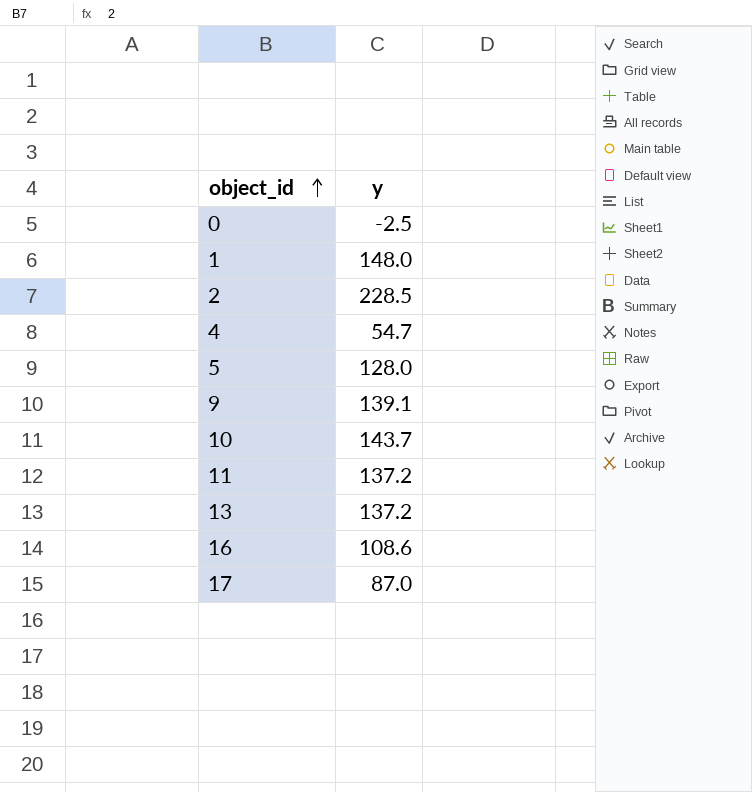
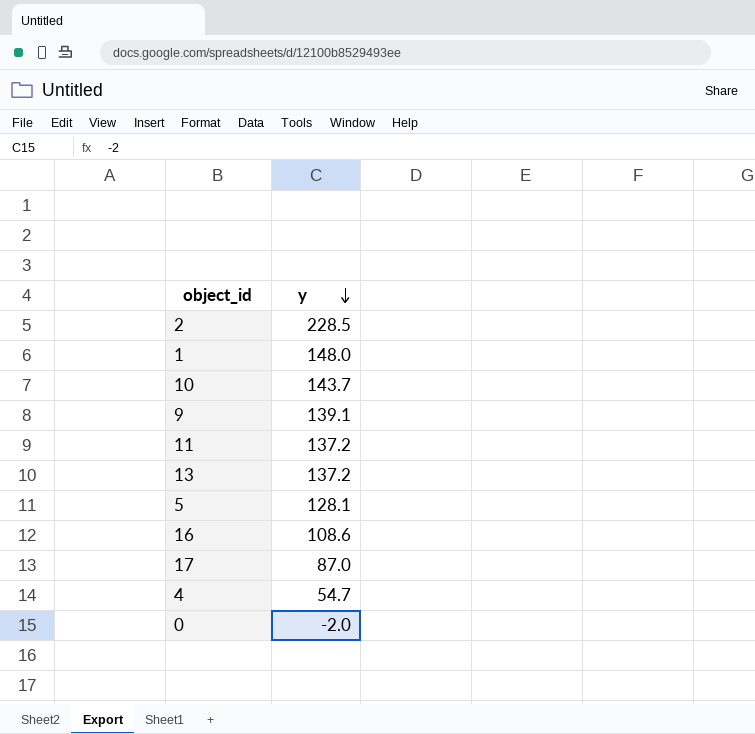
row order: object_id ascending -> y descending
5 | y: 128.0 -> 128.1
0 | y: -2.5 -> -2.0

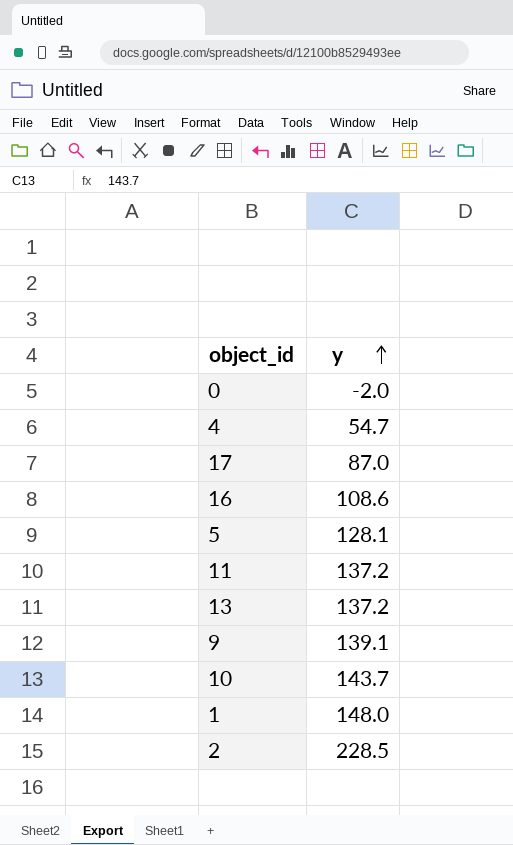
row order: y descending -> y ascending

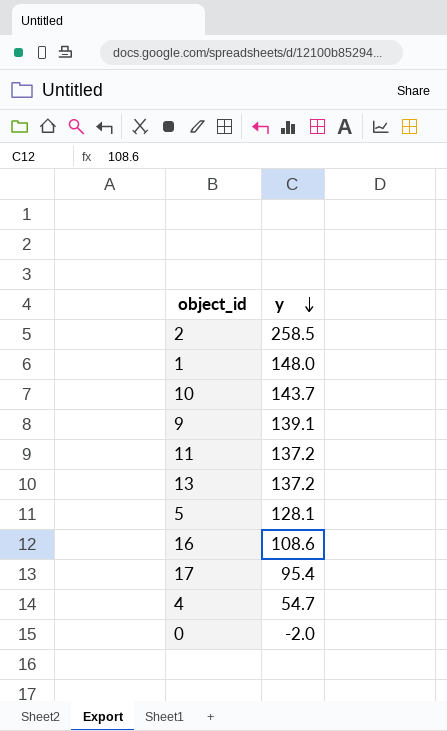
row order: y ascending -> y descending
2 | y: 228.5 -> 258.5
17 | y: 87.0 -> 95.4

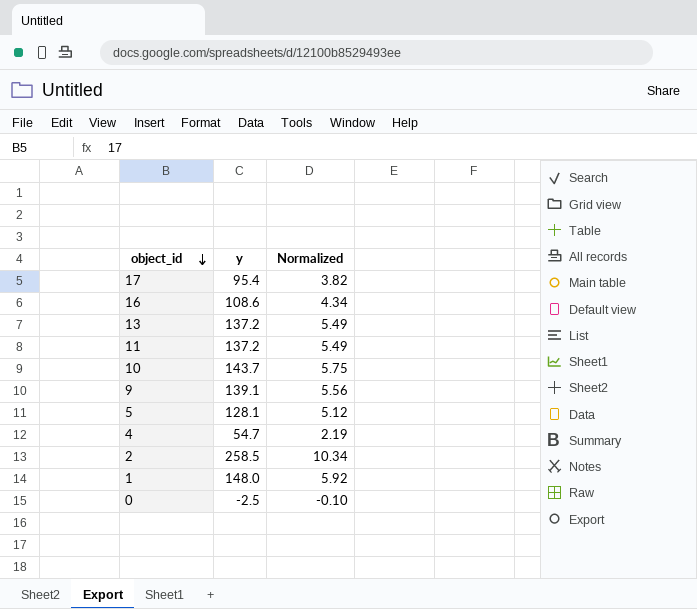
row order: y descending -> object_id descending
column Normalized | formula: none -> [y] * 0.04
0 | y: -2.0 -> -2.5

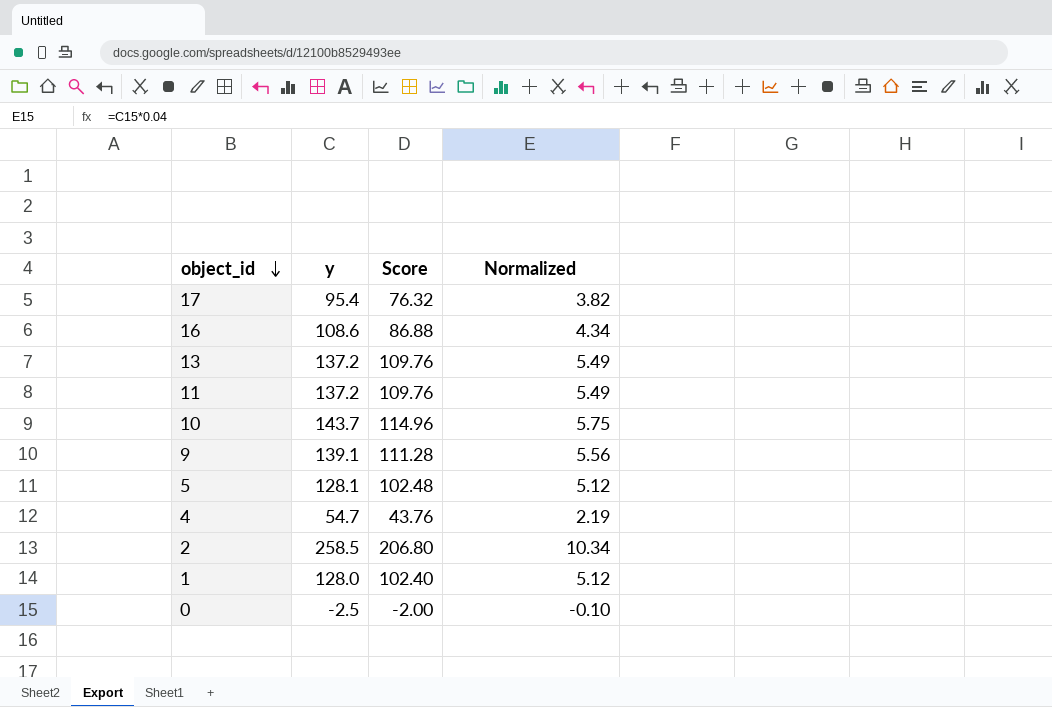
column Score | formula: none -> [y] * 0.8
1 | y: 148.0 -> 128.0
1 | Normalized: 5.92 -> 5.12

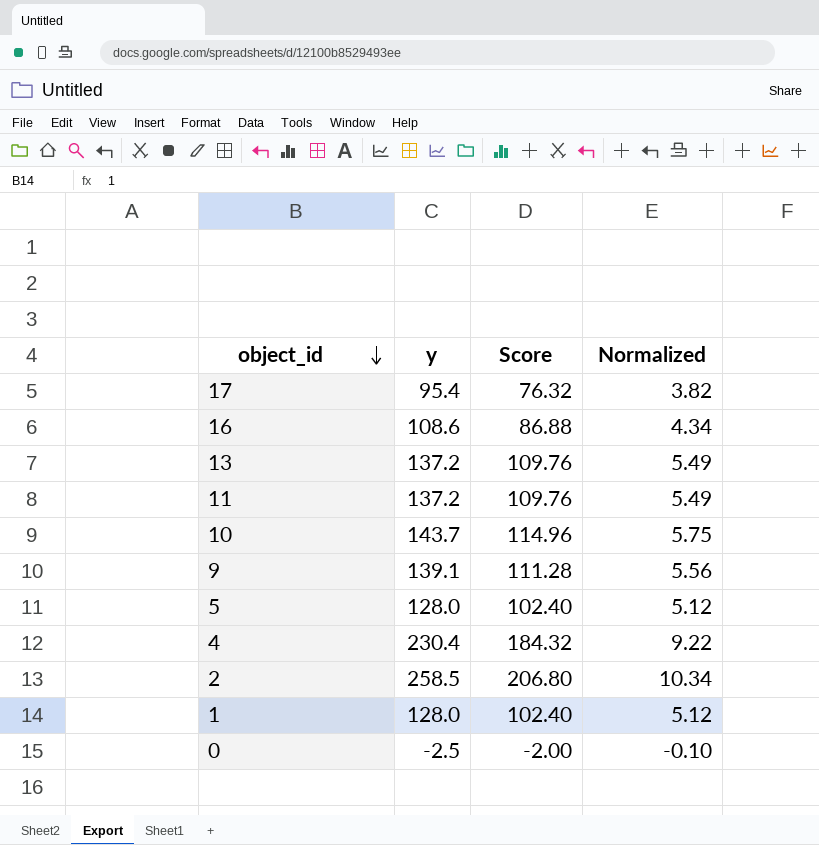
5 | y: 128.1 -> 128.0
5 | Score: 102.48 -> 102.40
4 | y: 54.7 -> 230.4
4 | Score: 43.76 -> 184.32
4 | Normalized: 2.19 -> 9.22

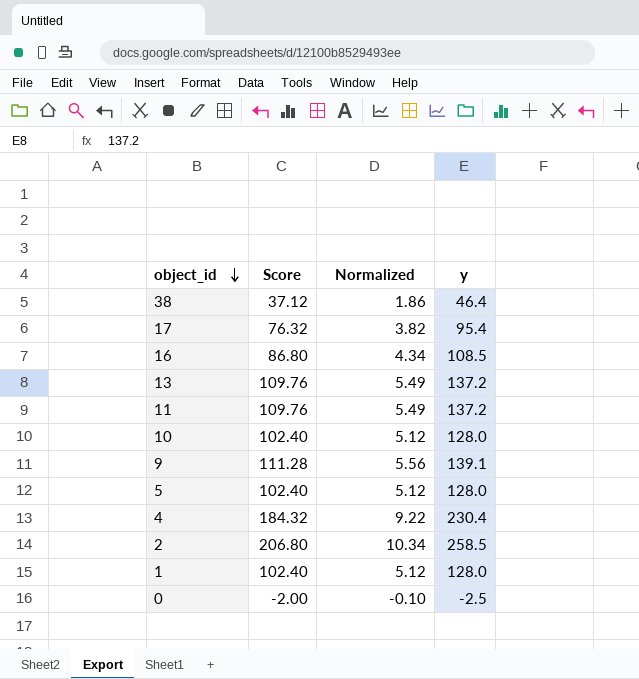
column y | position: 2 -> 4
row 38: none -> 37.12 | 1.86 | 46.4
16 | Score: 86.88 -> 86.80
16 | y: 108.6 -> 108.5
10 | Score: 114.96 -> 102.40
10 | Normalized: 5.75 -> 5.12
10 | y: 143.7 -> 128.0

